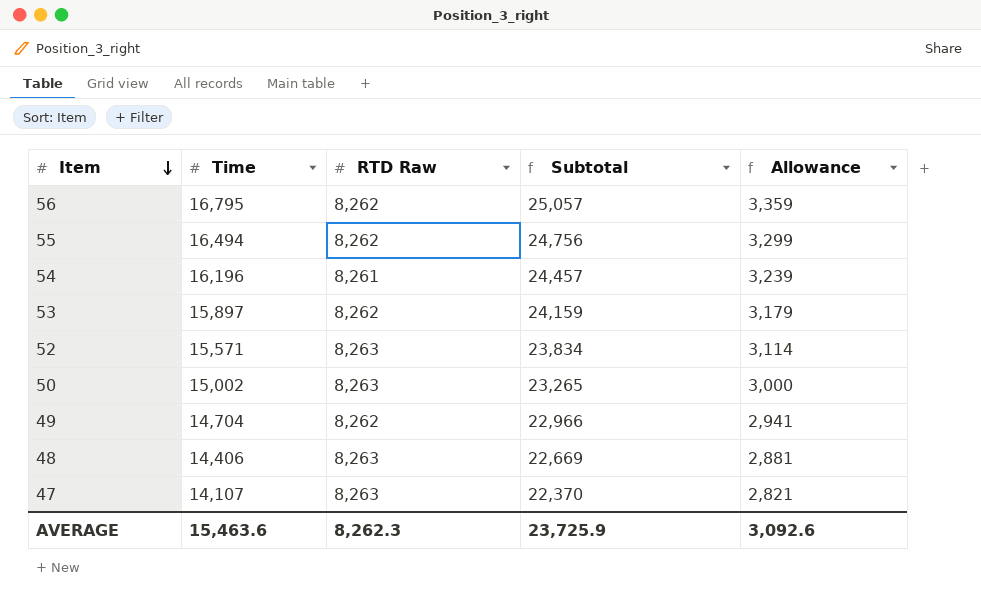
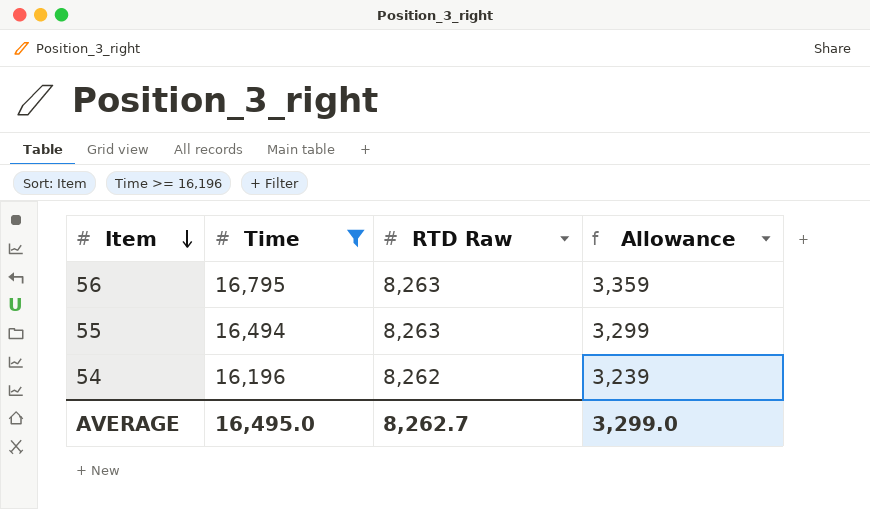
filter: none -> Time >= 16,196
column Subtotal | formula: [Time] + [RTD Raw] -> none
56 | RTD Raw: 8,262 -> 8,263
55 | RTD Raw: 8,262 -> 8,263
54 | RTD Raw: 8,261 -> 8,262
AVERAGE | Time: 15,463.6 -> 16,495.0
AVERAGE | RTD Raw: 8,262.3 -> 8,262.7
AVERAGE | Allowance: 3,092.6 -> 3,299.0

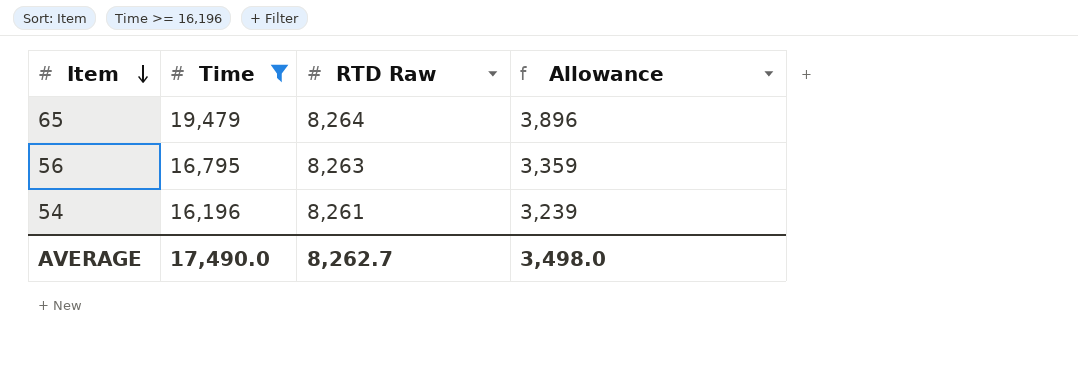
row 55: 16,494 | 8,263 | 3,299 -> none
row 65: none -> 19,479 | 8,264 | 3,896
54 | RTD Raw: 8,262 -> 8,261
AVERAGE | Time: 16,495.0 -> 17,490.0
AVERAGE | Allowance: 3,299.0 -> 3,498.0

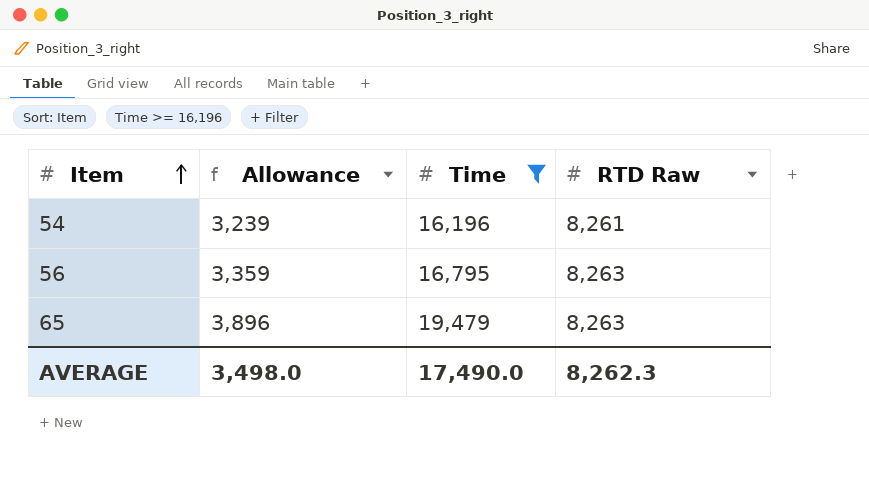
row order: Item descending -> Item ascending
column Allowance | position: 4 -> 2
65 | RTD Raw: 8,264 -> 8,263
AVERAGE | RTD Raw: 8,262.7 -> 8,262.3

